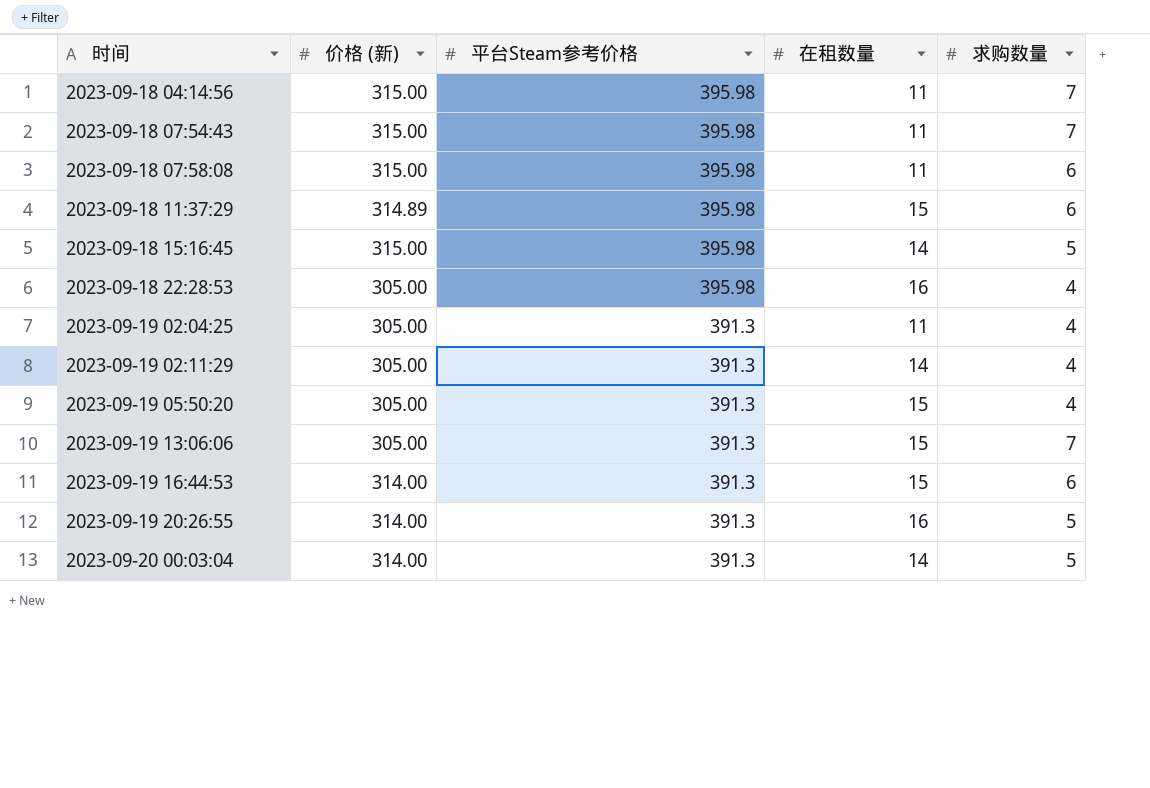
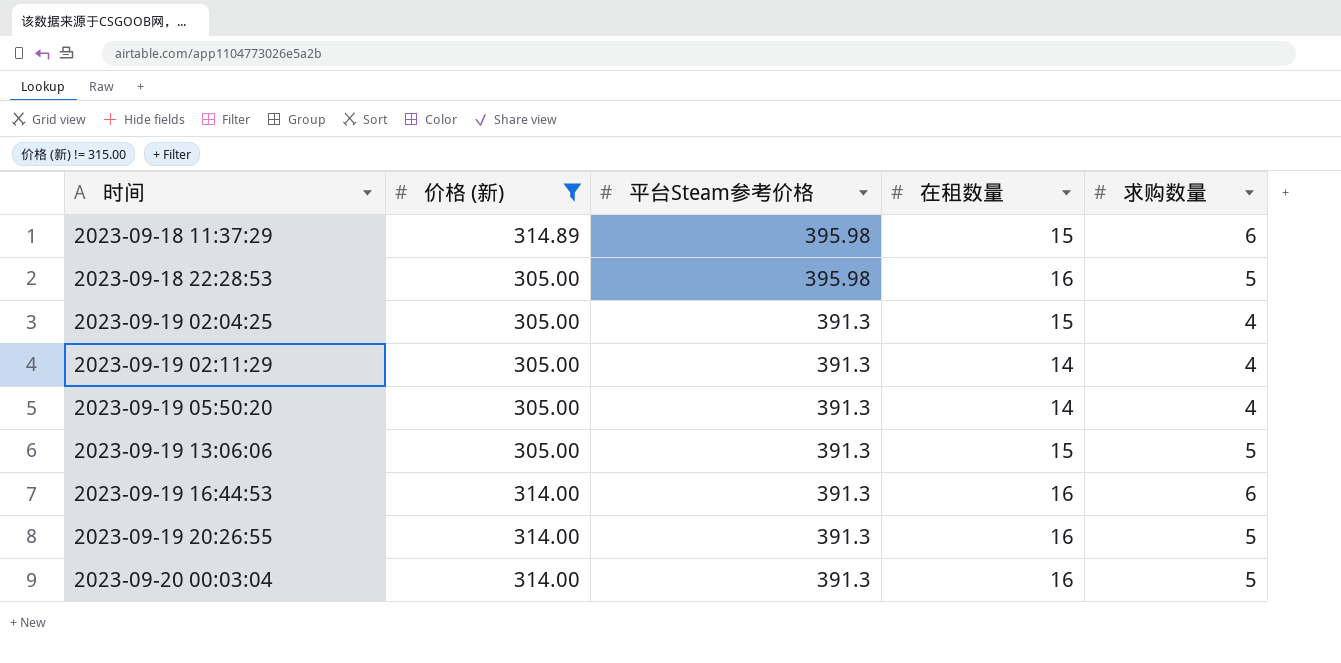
filter: none -> 价格 (新) != 315.00
2023-09-18 22:28:53 | 求购数量: 4 -> 5
2023-09-19 02:04:25 | 在租数量: 11 -> 15
2023-09-19 05:50:20 | 在租数量: 15 -> 14
2023-09-19 13:06:06 | 求购数量: 7 -> 5
2023-09-19 16:44:53 | 在租数量: 15 -> 16
2023-09-20 00:03:04 | 在租数量: 14 -> 16

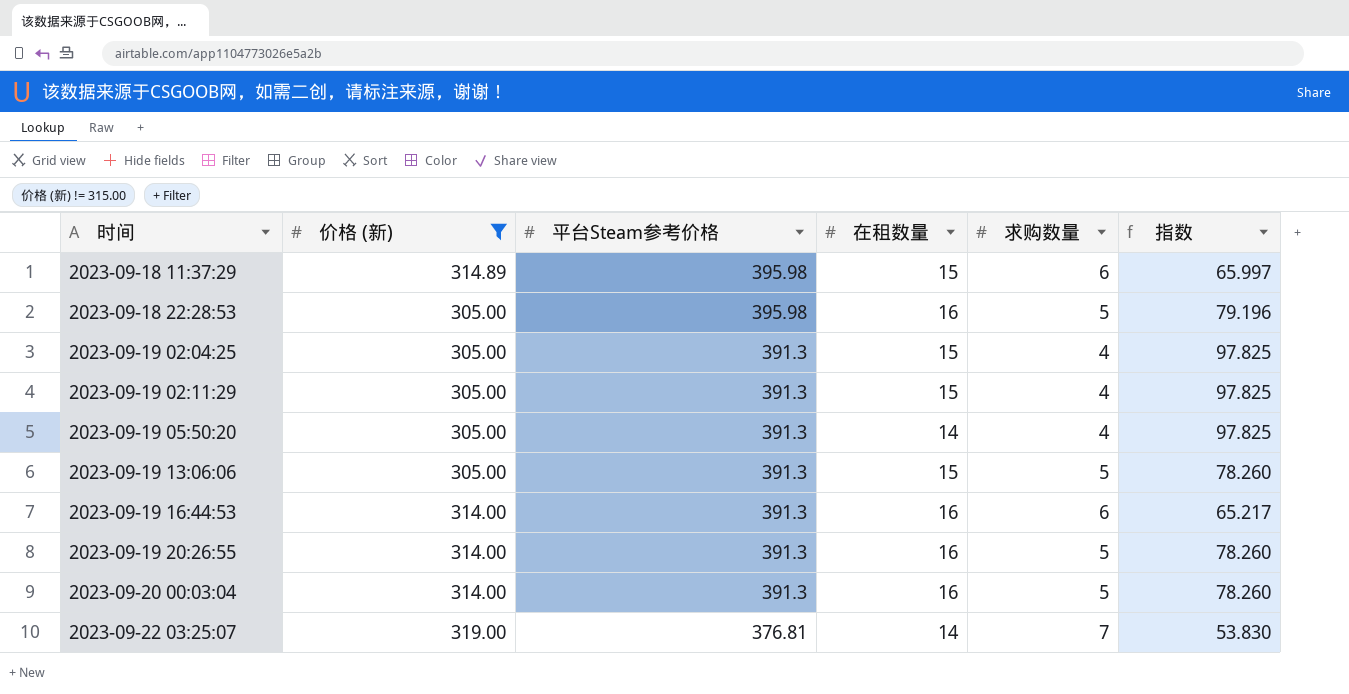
column 指数 | formula: none -> [平台Steam参考价格] / [求购数量]
2023-09-19 02:11:29 | 在租数量: 14 -> 15
row 2023-09-22 03:25:07: none -> 319.00 | 376.81 | 14 | 7 | 53.830

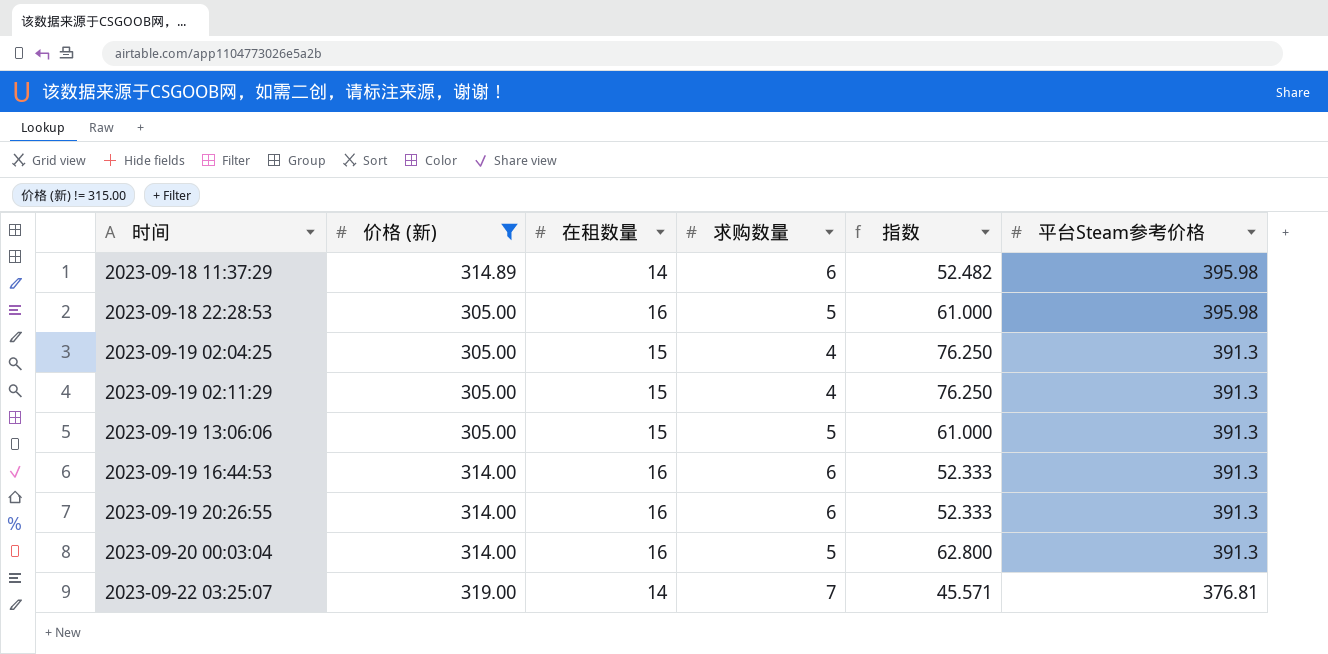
column 指数 | formula: [平台Steam参考价格] / [求购数量] -> [价格 (新)] / [求购数量]
column 平台Steam参考价格 | position: 3 -> 6
row 2023-09-19 05:50:20: 305.00 | 391.3 | 14 | 4 | 97.825 -> none
2023-09-18 11:37:29 | 在租数量: 15 -> 14
2023-09-19 20:26:55 | 求购数量: 5 -> 6

